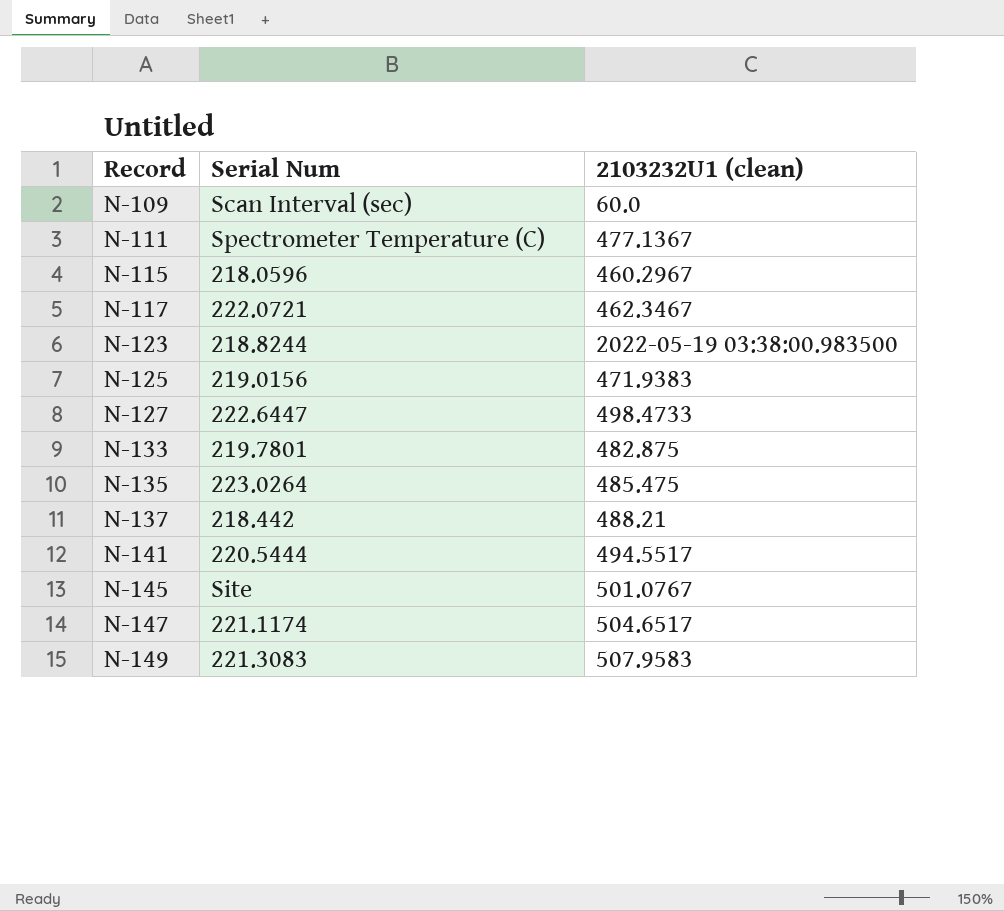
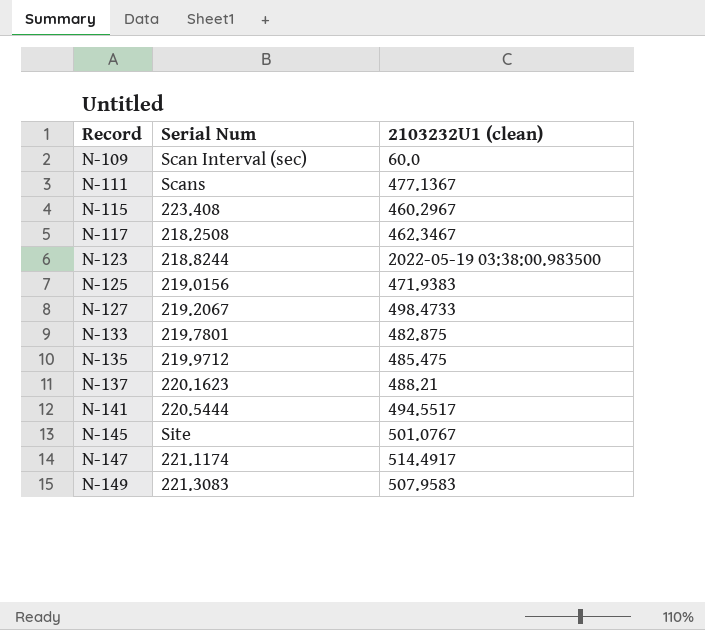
N-111 | Serial Num: Spectrometer Temperature (C) -> Scans
N-115 | Serial Num: 218.0596 -> 223.408
N-117 | Serial Num: 222.0721 -> 218.2508
N-127 | Serial Num: 222.6447 -> 219.2067
N-135 | Serial Num: 223.0264 -> 219.9712
N-137 | Serial Num: 218.442 -> 220.1623
N-147 | 2103232U1 (clean): 504.6517 -> 514.4917

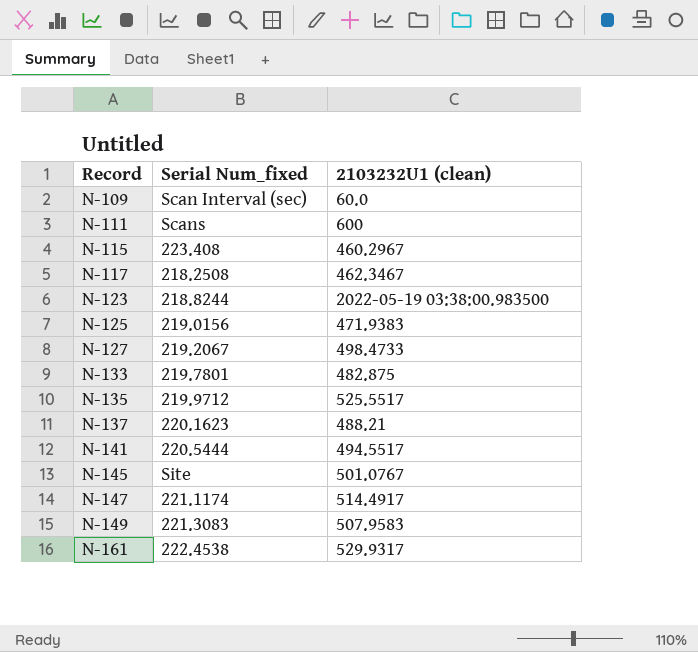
column name: Serial Num -> Serial Num_fixed
N-111 | 2103232U1 (clean): 477.1367 -> 600
N-135 | 2103232U1 (clean): 485.475 -> 525.5517
row N-161: none -> 222.4538 | 529.9317

